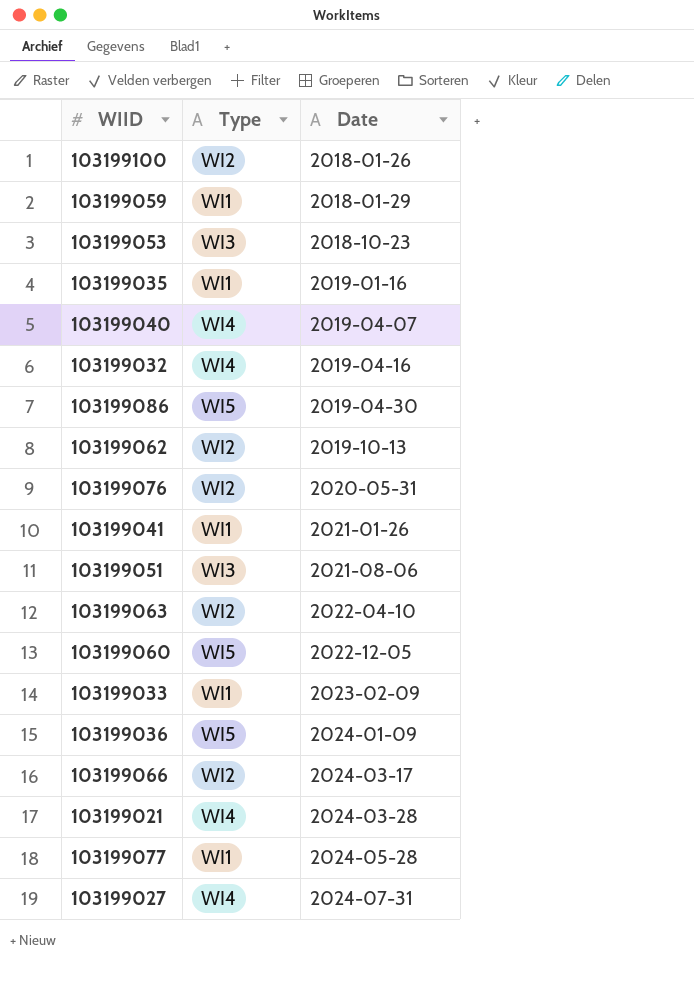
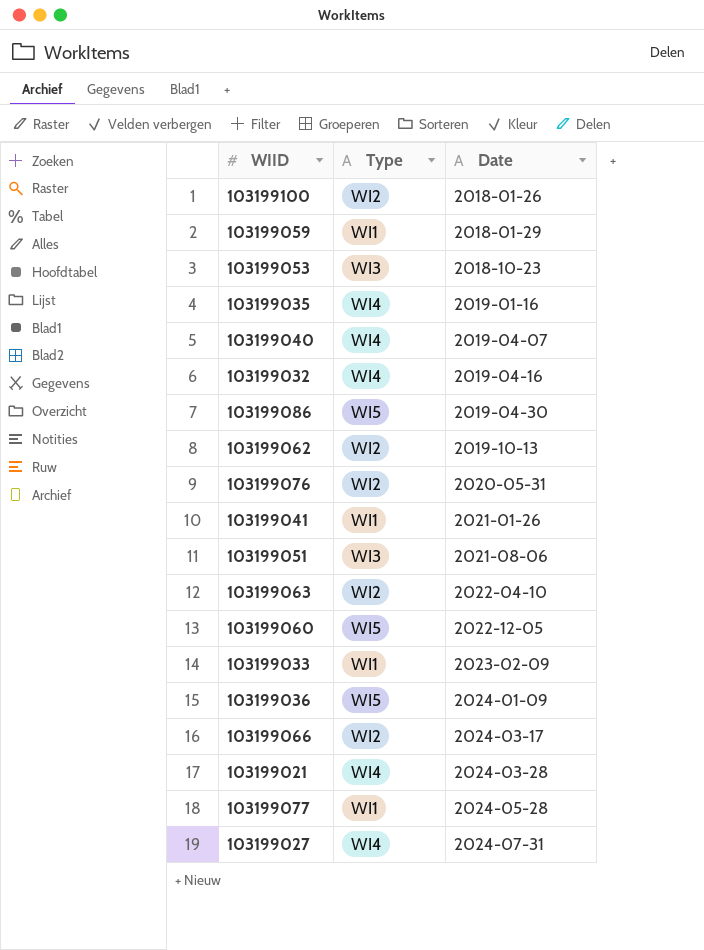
103199035 | Type: WI1 -> WI4

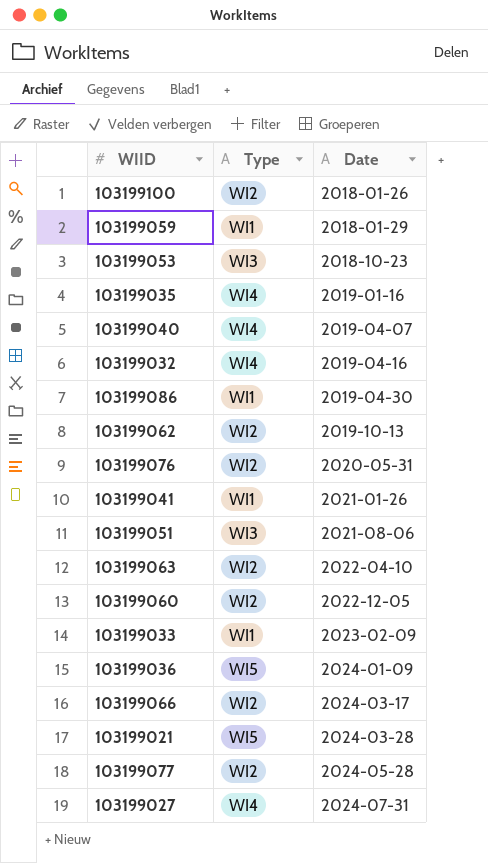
103199086 | Type: WI5 -> WI1
103199060 | Type: WI5 -> WI2
103199021 | Type: WI4 -> WI5
103199077 | Type: WI1 -> WI2

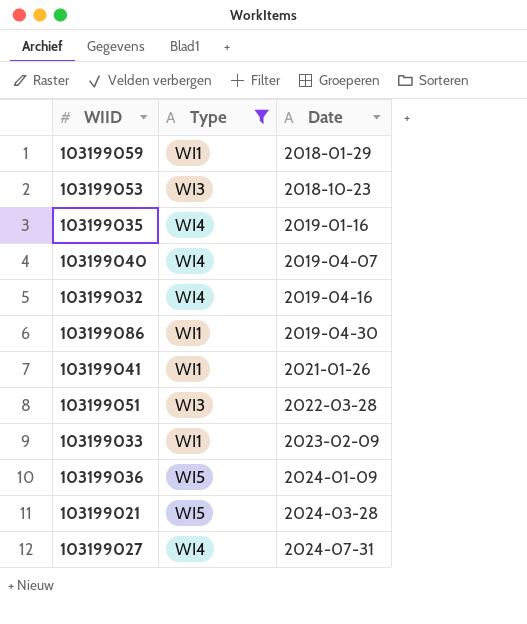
filter: none -> Type != WI2
103199051 | Date: 2021-08-06 -> 2022-03-28

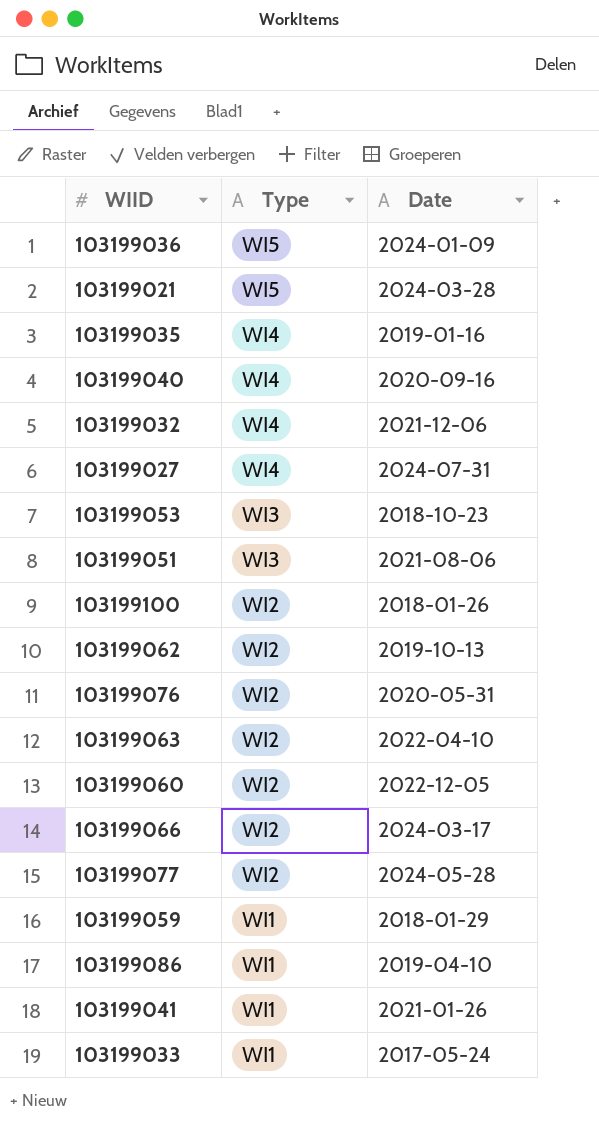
filter: Type != WI2 -> none
row order: Date ascending -> Type descending
103199040 | Date: 2019-04-07 -> 2020-09-16
103199032 | Date: 2019-04-16 -> 2021-12-06
103199051 | Date: 2022-03-28 -> 2021-08-06
103199086 | Date: 2019-04-30 -> 2019-04-10
103199033 | Date: 2023-02-09 -> 2017-05-24

